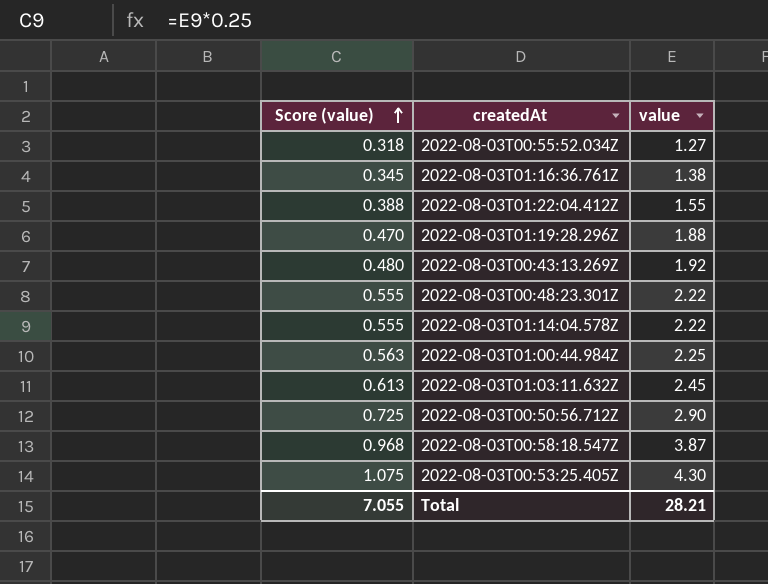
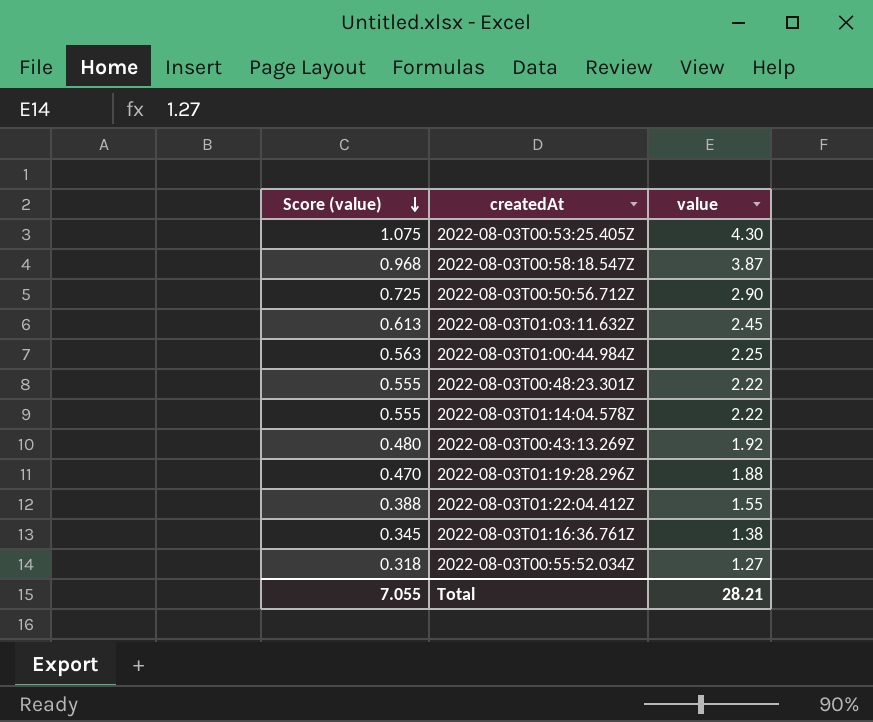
row order: Score (value) ascending -> Score (value) descending

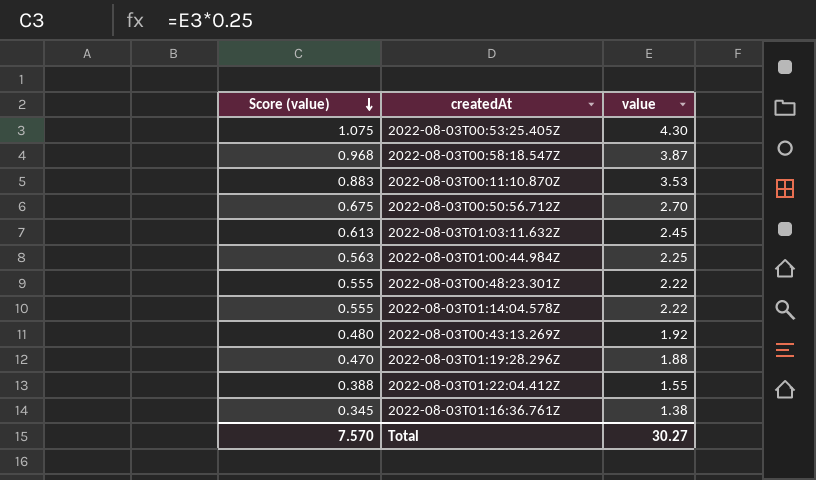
row 2022-08-03T00:55:52.034Z: 0.318 | 1.27 -> none
row 2022-08-03T00:11:10.870Z: none -> 0.883 | 3.53
2022-08-03T00:50:56.712Z | Score (value): 0.725 -> 0.675
2022-08-03T00:50:56.712Z | value: 2.90 -> 2.70
Total | Score (value): 7.055 -> 7.570
Total | value: 28.21 -> 30.27

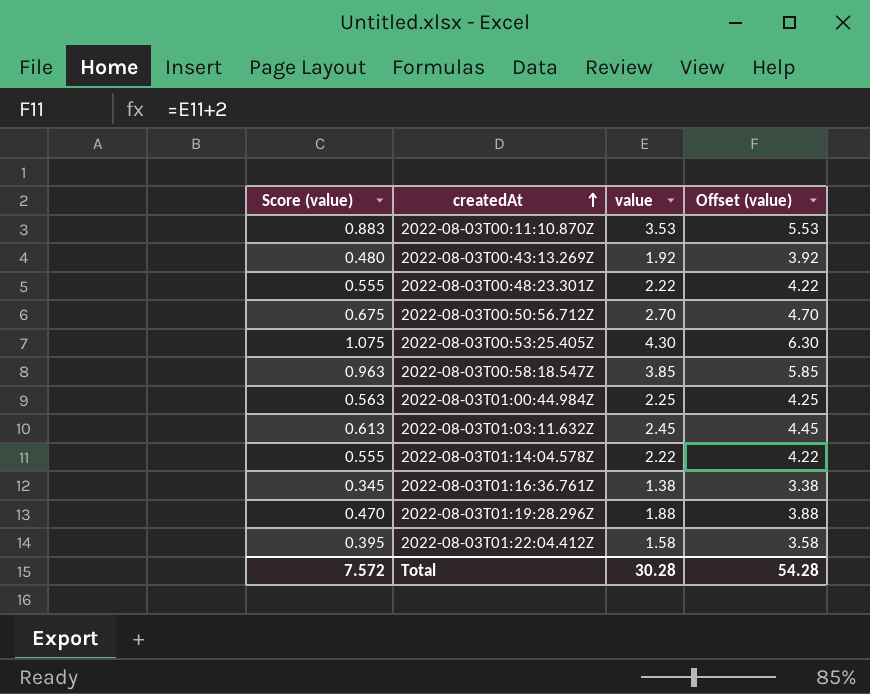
row order: Score (value) descending -> createdAt ascending
column Offset (value) | formula: none -> [value] + 2
2022-08-03T00:58:18.547Z | Score (value): 0.968 -> 0.963
2022-08-03T00:58:18.547Z | value: 3.87 -> 3.85
2022-08-03T01:22:04.412Z | Score (value): 0.388 -> 0.395
2022-08-03T01:22:04.412Z | value: 1.55 -> 1.58
Total | Score (value): 7.570 -> 7.572
Total | value: 30.27 -> 30.28

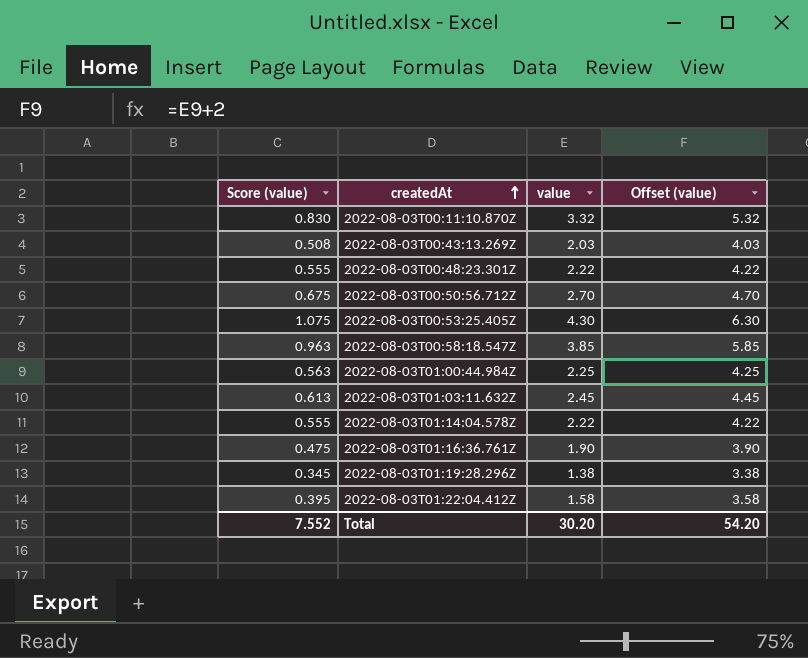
2022-08-03T00:11:10.870Z | Score (value): 0.883 -> 0.830
2022-08-03T00:11:10.870Z | value: 3.53 -> 3.32
2022-08-03T00:11:10.870Z | Offset (value): 5.53 -> 5.32
2022-08-03T00:43:13.269Z | Score (value): 0.480 -> 0.508
2022-08-03T00:43:13.269Z | value: 1.92 -> 2.03
2022-08-03T00:43:13.269Z | Offset (value): 3.92 -> 4.03
2022-08-03T01:16:36.761Z | Score (value): 0.345 -> 0.475
2022-08-03T01:16:36.761Z | value: 1.38 -> 1.90
2022-08-03T01:16:36.761Z | Offset (value): 3.38 -> 3.90
2022-08-03T01:19:28.296Z | Score (value): 0.470 -> 0.345
2022-08-03T01:19:28.296Z | value: 1.88 -> 1.38
2022-08-03T01:19:28.296Z | Offset (value): 3.88 -> 3.38
Total | Score (value): 7.572 -> 7.552
Total | value: 30.28 -> 30.20
Total | Offset (value): 54.28 -> 54.20

